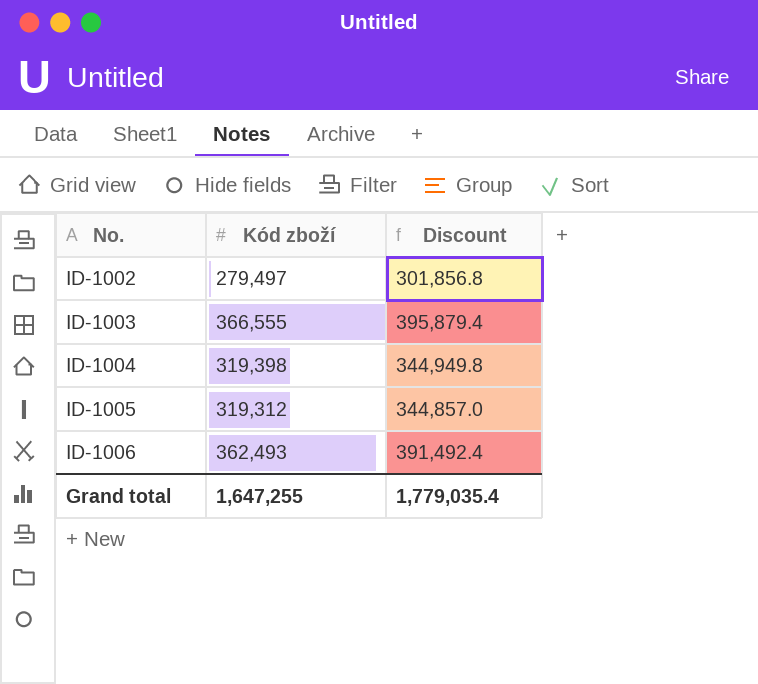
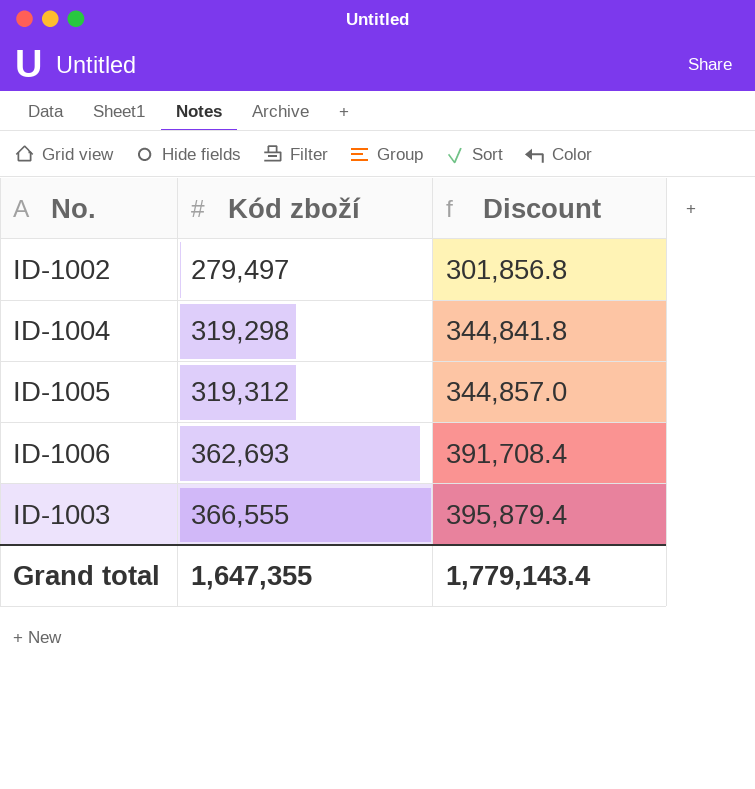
row order: No. ascending -> Kód zboží ascending
ID-1004 | Kód zboží: 319,398 -> 319,298
ID-1004 | Discount: 344,949.8 -> 344,841.8
ID-1006 | Kód zboží: 362,493 -> 362,693
ID-1006 | Discount: 391,492.4 -> 391,708.4
Grand total | Kód zboží: 1,647,255 -> 1,647,355
Grand total | Discount: 1,779,035.4 -> 1,779,143.4

